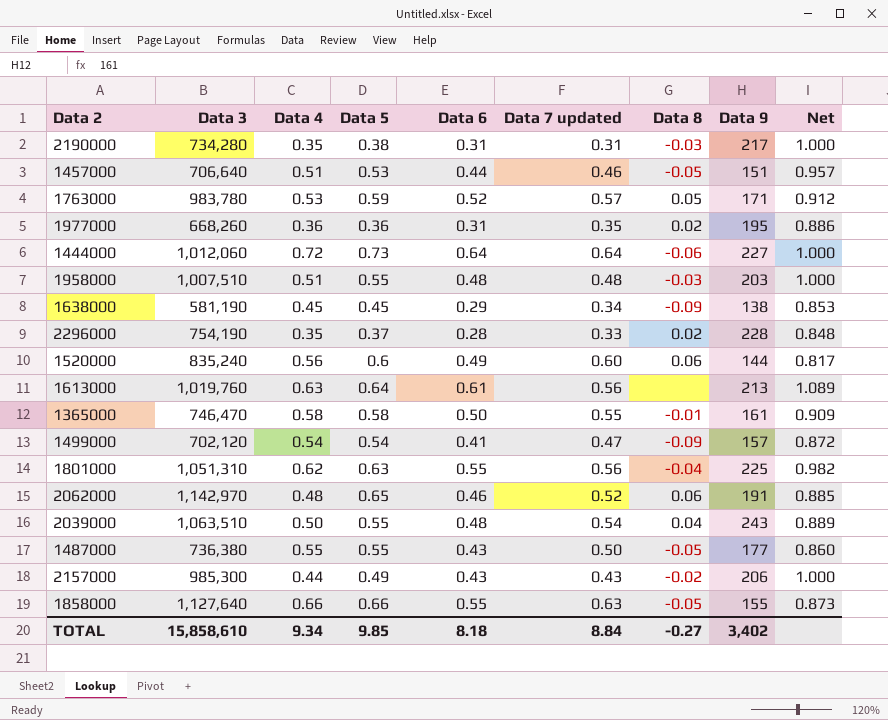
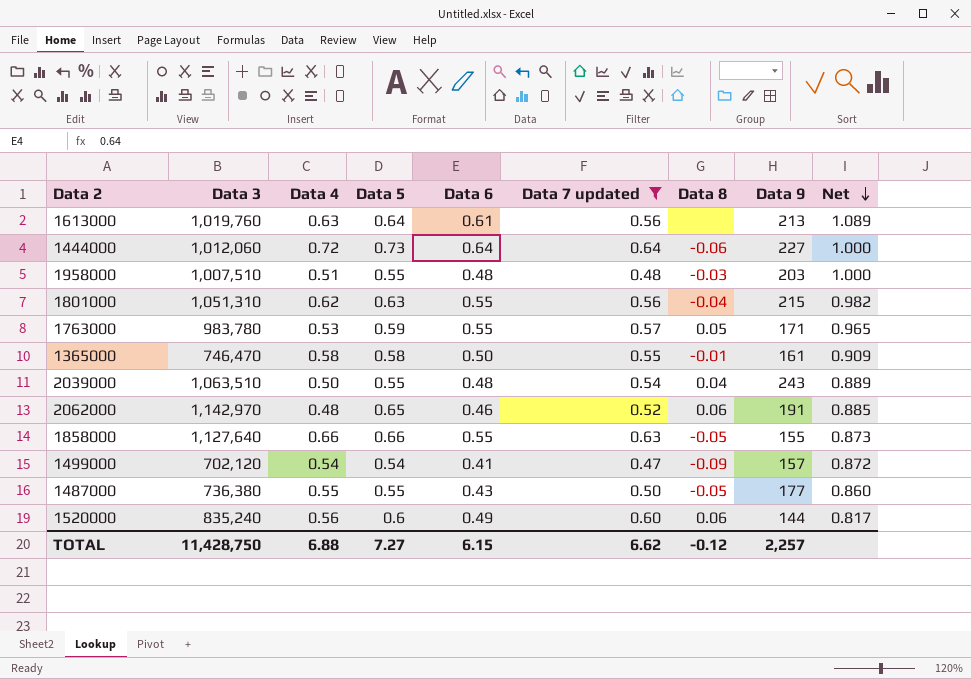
filter: none -> Data 7 updated >= 0.47
row order: none -> Net descending
1801000 | Data 9: 225 -> 215
1763000 | Data 6: 0.52 -> 0.55
1763000 | Net: 0.912 -> 0.965
TOTAL | Data 3: 15,858,610 -> 11,428,750
TOTAL | Data 4: 9.34 -> 6.88
TOTAL | Data 5: 9.85 -> 7.27
TOTAL | Data 6: 8.18 -> 6.15
TOTAL | Data 7 updated: 8.84 -> 6.62
TOTAL | Data 8: -0.27 -> -0.12
TOTAL | Data 9: 3,402 -> 2,257

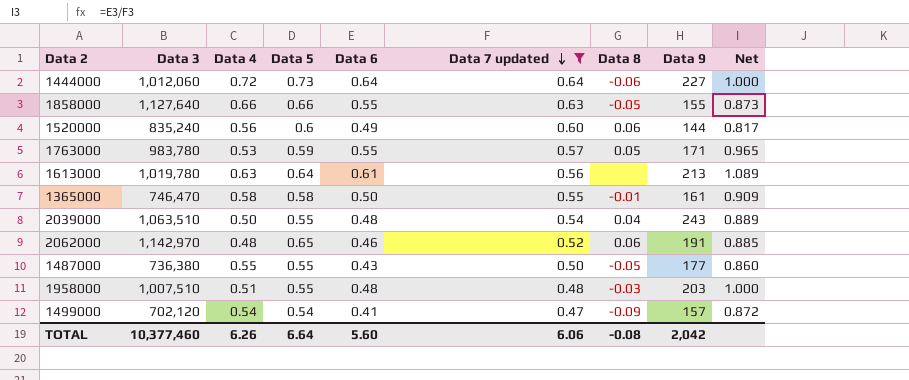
row order: Net descending -> Data 7 updated descending
row 1801000: 1,051,310 | 0.62 | 0.63 | 0.55 | 0.56 | -0.04 | 215 | 0.982 -> none
1613000 | Data 3: 1,019,760 -> 1,019,780
TOTAL | Data 3: 11,428,750 -> 10,377,460
TOTAL | Data 4: 6.88 -> 6.26
TOTAL | Data 5: 7.27 -> 6.64
TOTAL | Data 6: 6.15 -> 5.60
TOTAL | Data 7 updated: 6.62 -> 6.06
TOTAL | Data 8: -0.12 -> -0.08
TOTAL | Data 9: 2,257 -> 2,042

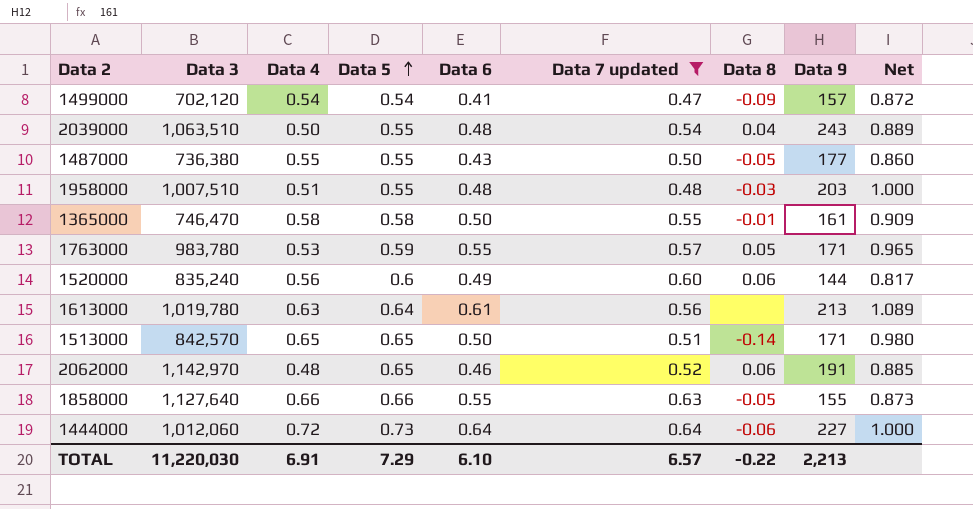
row order: Data 7 updated descending -> Data 5 ascending
row 1513000: none -> 842,570 | 0.65 | 0.65 | 0.50 | 0.51 | -0.14 | 171 | 0.980
TOTAL | Data 3: 10,377,460 -> 11,220,030
TOTAL | Data 4: 6.26 -> 6.91
TOTAL | Data 5: 6.64 -> 7.29
TOTAL | Data 6: 5.60 -> 6.10
TOTAL | Data 7 updated: 6.06 -> 6.57
TOTAL | Data 8: -0.08 -> -0.22
TOTAL | Data 9: 2,042 -> 2,213

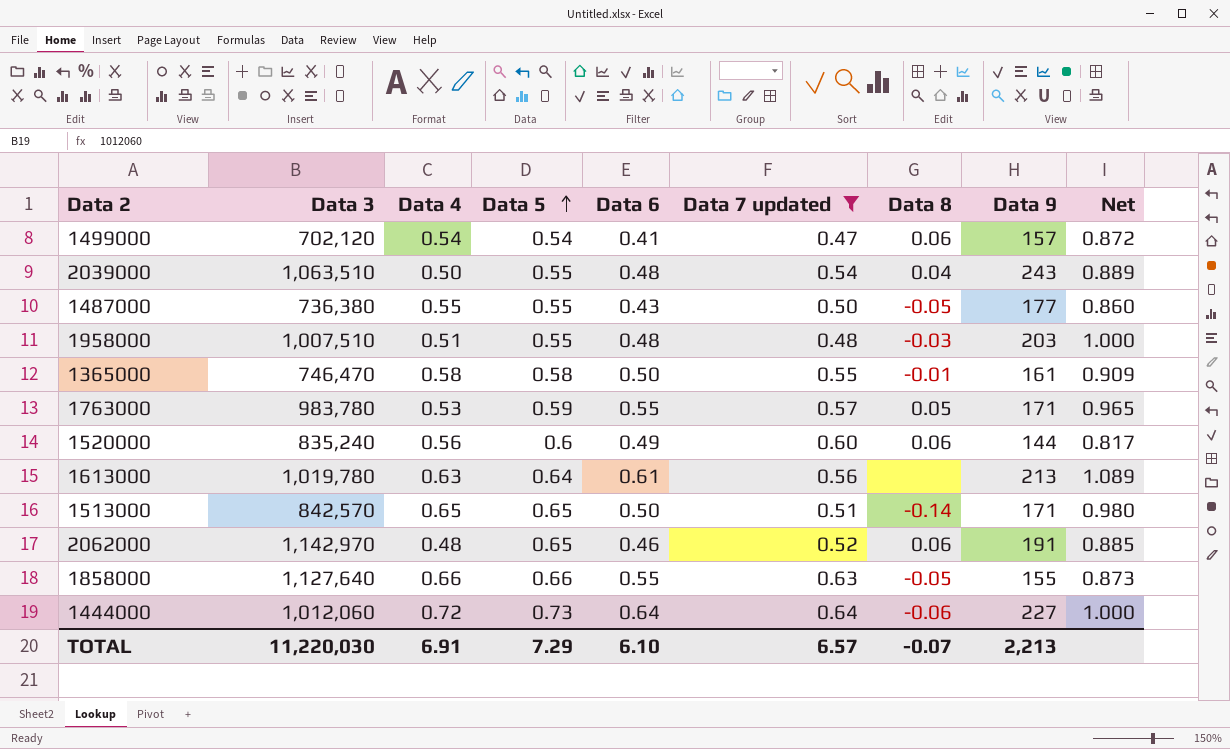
1499000 | Data 8: -0.09 -> 0.06
TOTAL | Data 8: -0.22 -> -0.07

